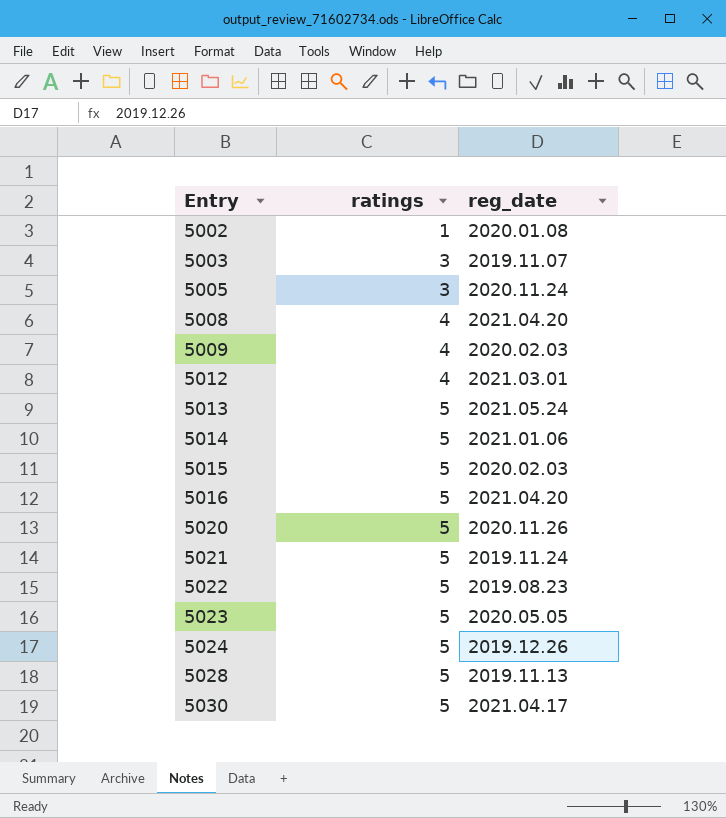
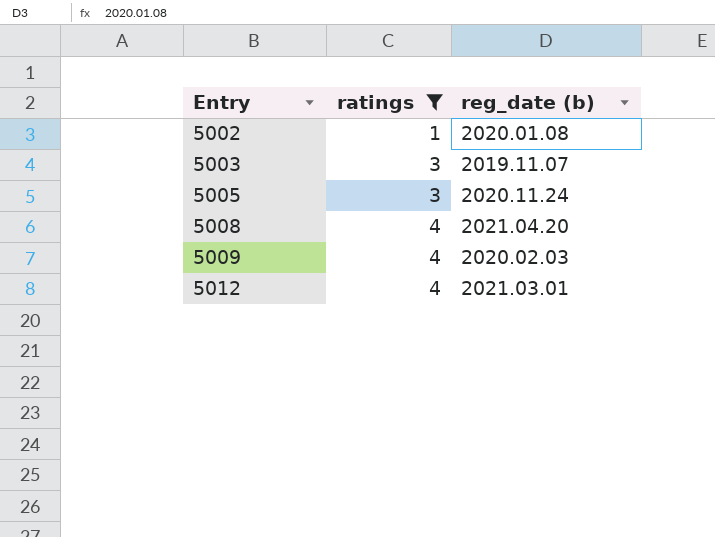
filter: none -> ratings != 5
column name: reg_date -> reg_date (b)

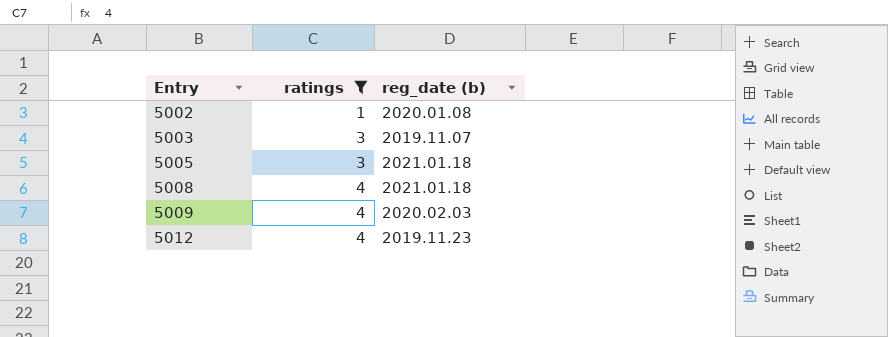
5005 | reg_date (b): 2020.11.24 -> 2021.01.18
5008 | reg_date (b): 2021.04.20 -> 2021.01.18
5012 | reg_date (b): 2021.03.01 -> 2019.11.23

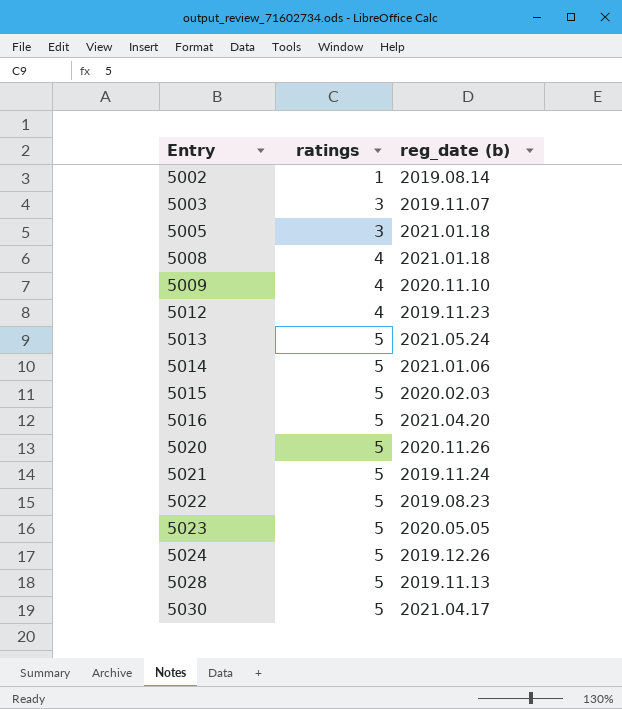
filter: ratings != 5 -> none
5002 | reg_date (b): 2020.01.08 -> 2019.08.14
5009 | reg_date (b): 2020.02.03 -> 2020.11.10

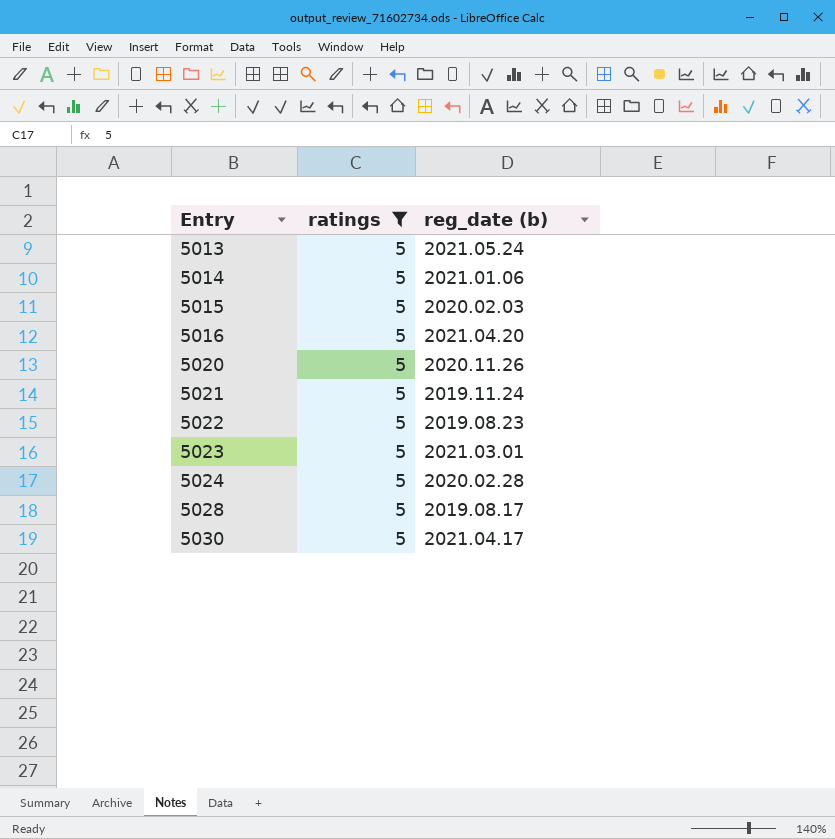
filter: none -> ratings = 5
5023 | reg_date (b): 2020.05.05 -> 2021.03.01
5024 | reg_date (b): 2019.12.26 -> 2020.02.28
5028 | reg_date (b): 2019.11.13 -> 2019.08.17

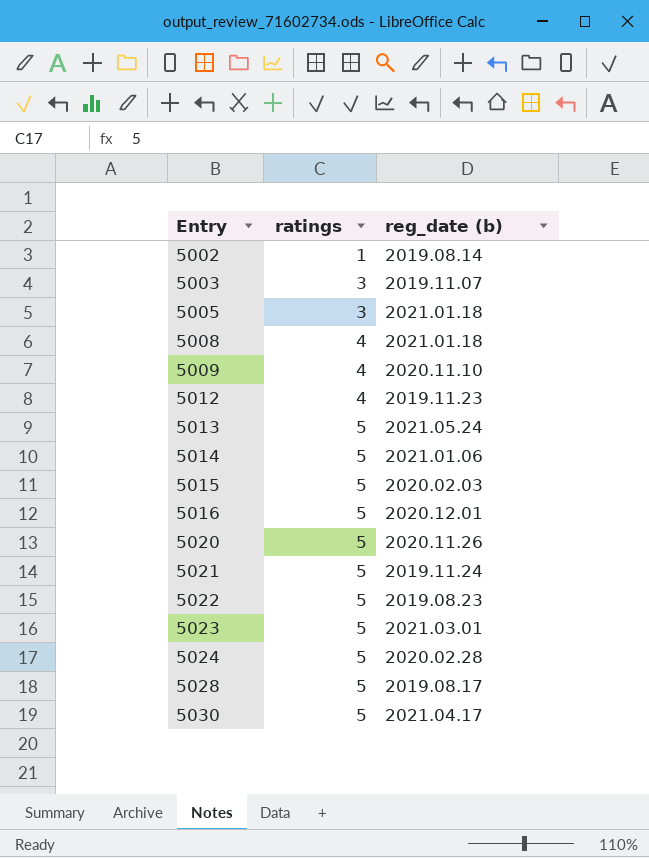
filter: ratings = 5 -> none
5016 | reg_date (b): 2021.04.20 -> 2020.12.01

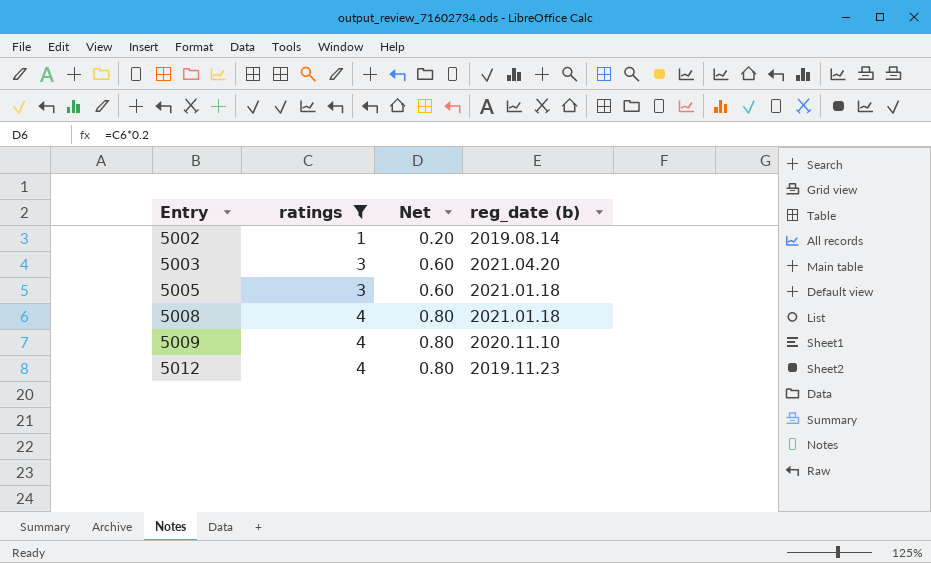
filter: none -> ratings != 5
column Net | formula: none -> [ratings] * 0.2
5003 | reg_date (b): 2019.11.07 -> 2021.04.20

